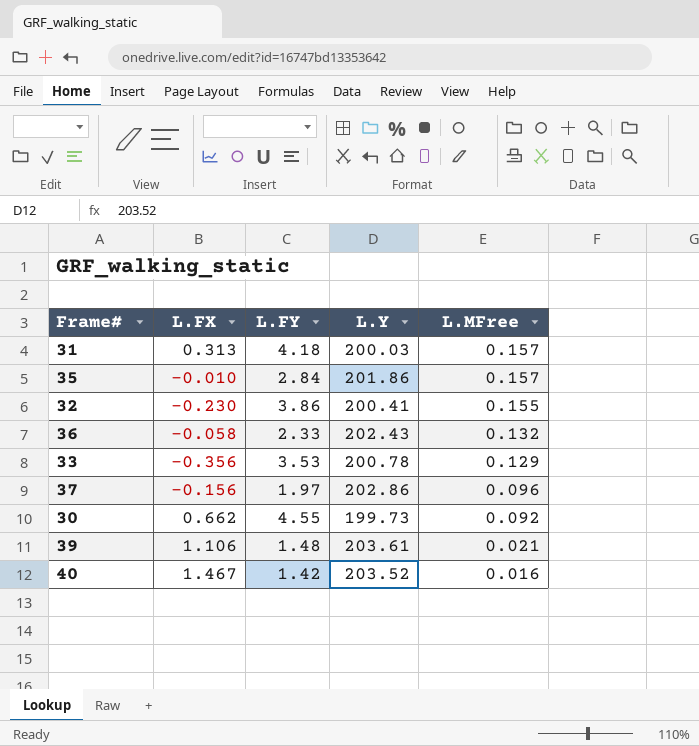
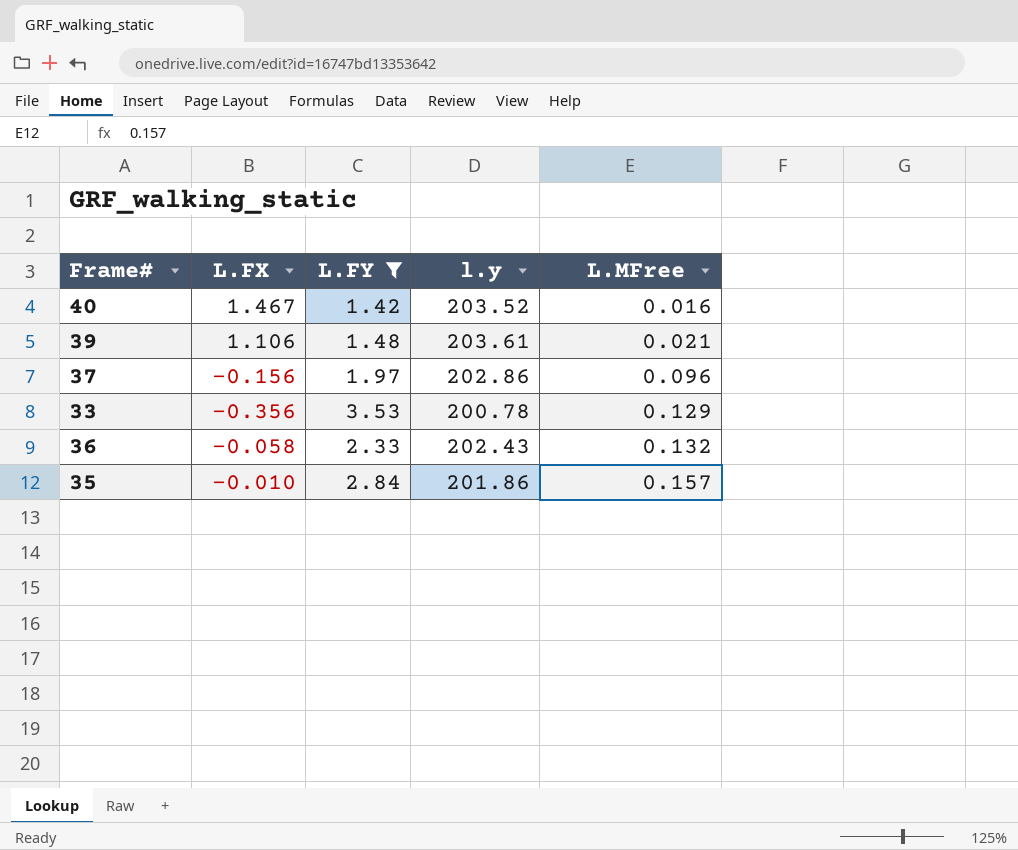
filter: none -> L.FY <= 3.53
row order: L.MFree descending -> L.MFree ascending
column name: L.Y -> l.y

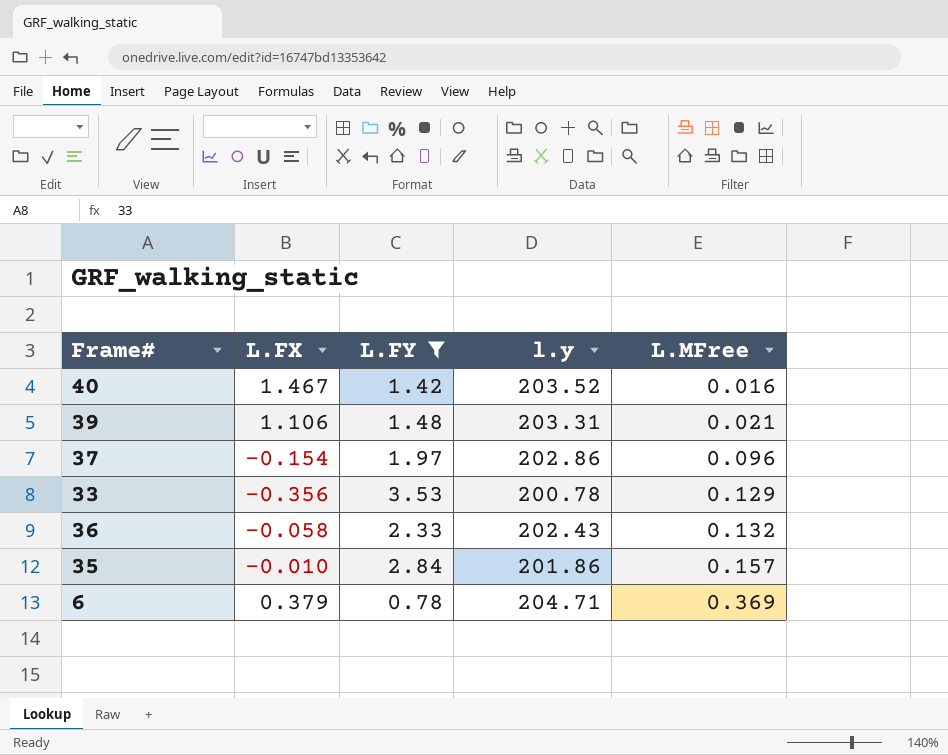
39 | l.y: 203.61 -> 203.31
37 | L.FX: -0.156 -> -0.154
row 6: none -> 0.379 | 0.78 | 204.71 | 0.369

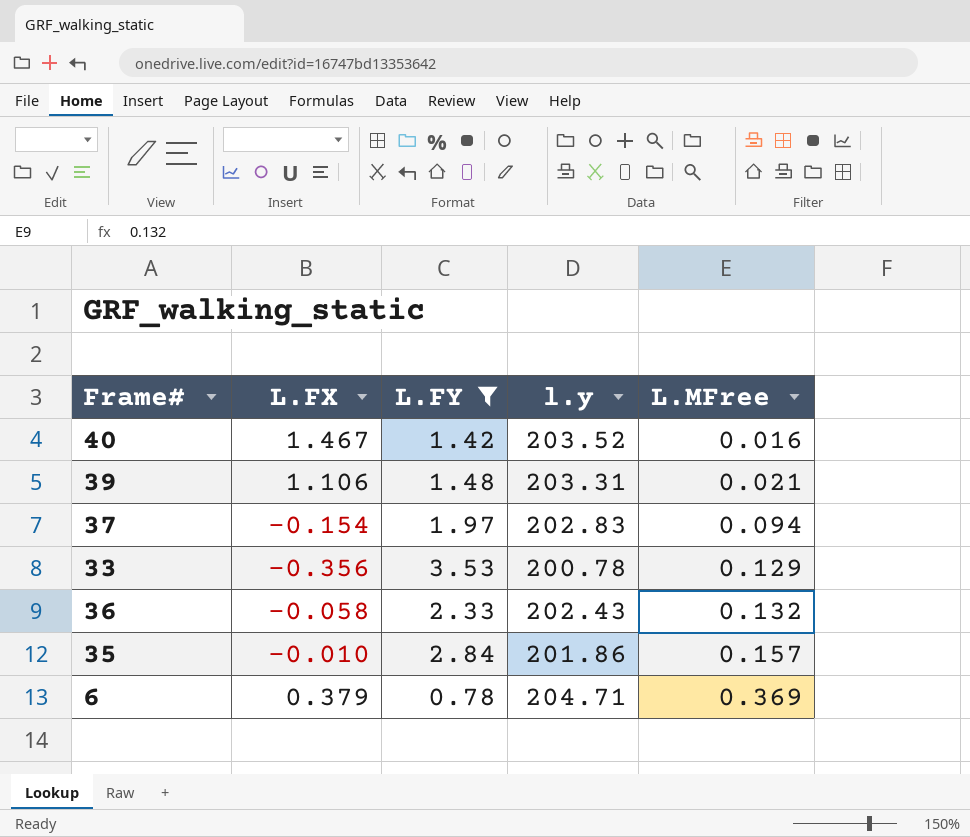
37 | l.y: 202.86 -> 202.83
37 | L.MFree: 0.096 -> 0.094

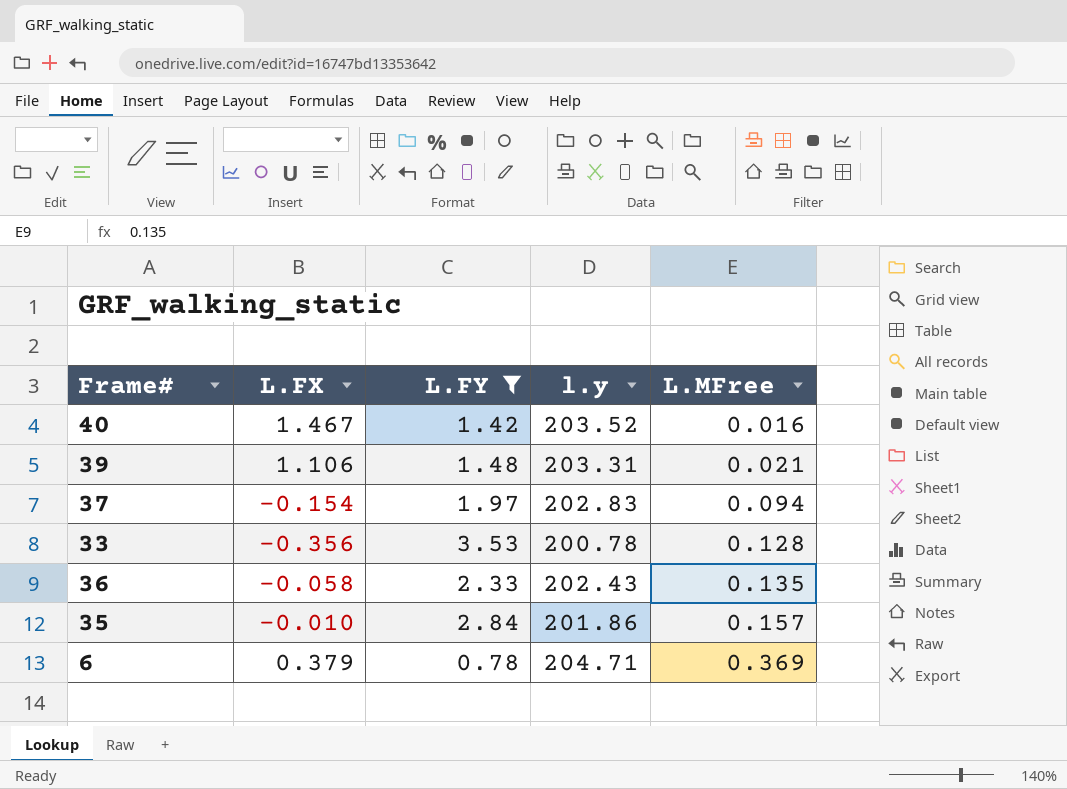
33 | L.MFree: 0.129 -> 0.128
36 | L.MFree: 0.132 -> 0.135

